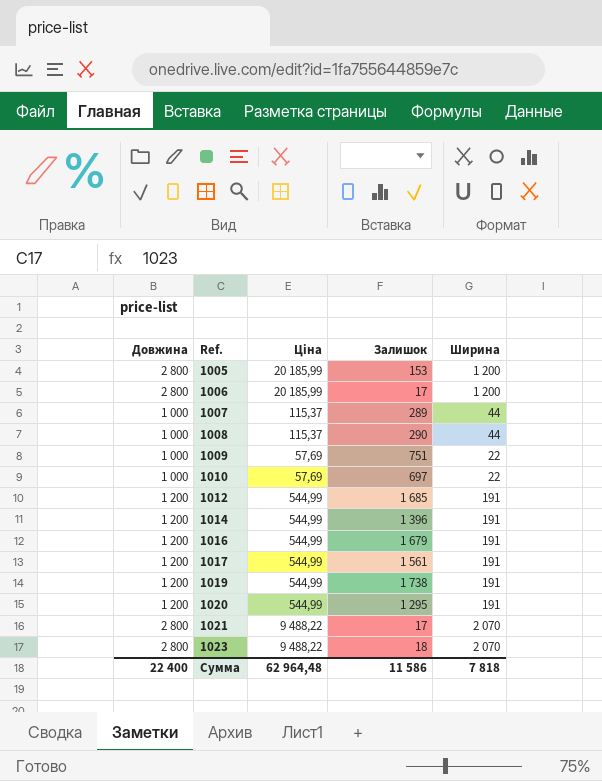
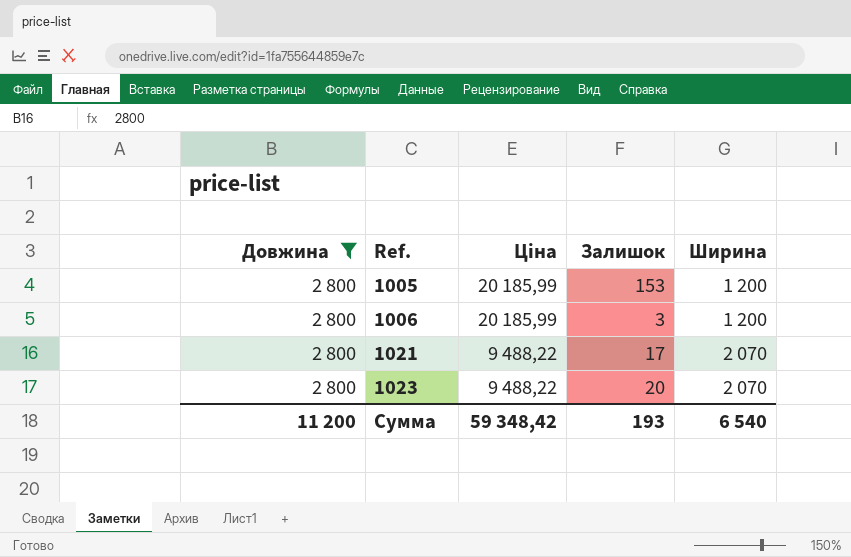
filter: none -> Довжина = 2 800
1006 | Залишок: 17 -> 3
1023 | Залишок: 18 -> 20
Сумма | Довжина: 22 400 -> 11 200
Сумма | Ціна: 62 964,48 -> 59 348,42
Сумма | Залишок: 11 586 -> 193
Сумма | Ширина: 7 818 -> 6 540

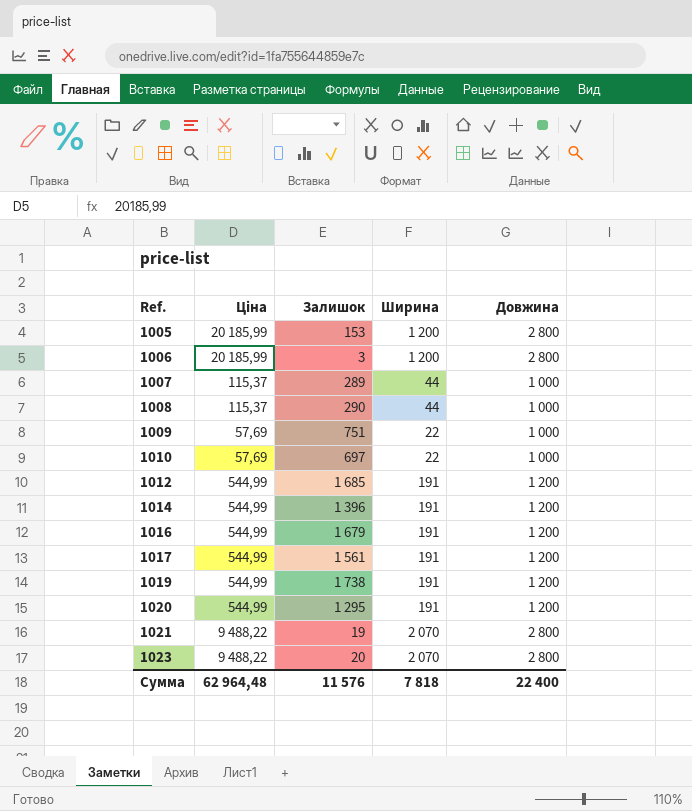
filter: Довжина = 2 800 -> none
column Довжина | position: 1 -> 5
1021 | Залишок: 17 -> 19
Сумма | Ціна: 59 348,42 -> 62 964,48
Сумма | Залишок: 193 -> 11 576
Сумма | Ширина: 6 540 -> 7 818
Сумма | Довжина: 11 200 -> 22 400

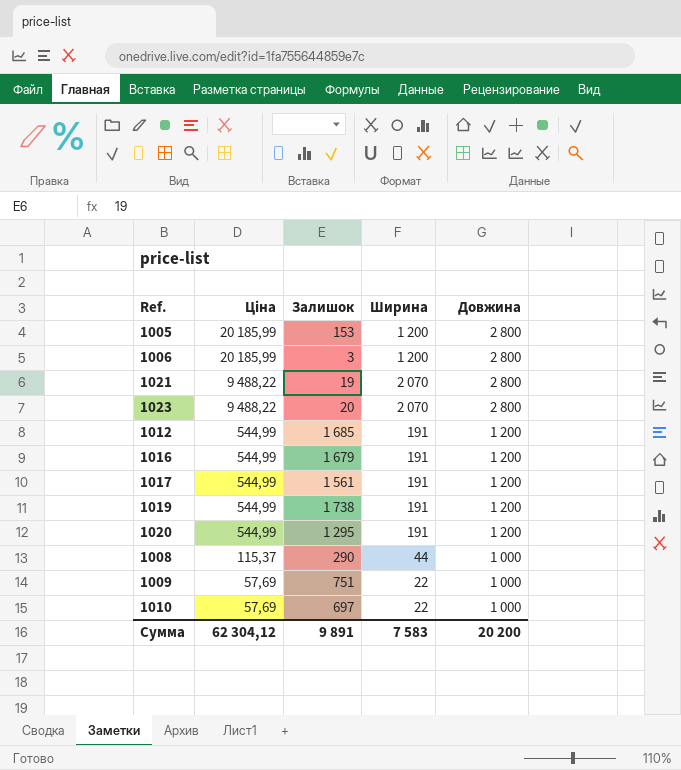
row order: Ref. ascending -> Ціна descending
row 1007: 115,37 | 289 | 44 | 1 000 -> none
row 1014: 544,99 | 1 396 | 191 | 1 200 -> none
Сумма | Ціна: 62 964,48 -> 62 304,12
Сумма | Залишок: 11 576 -> 9 891
Сумма | Ширина: 7 818 -> 7 583
Сумма | Довжина: 22 400 -> 20 200

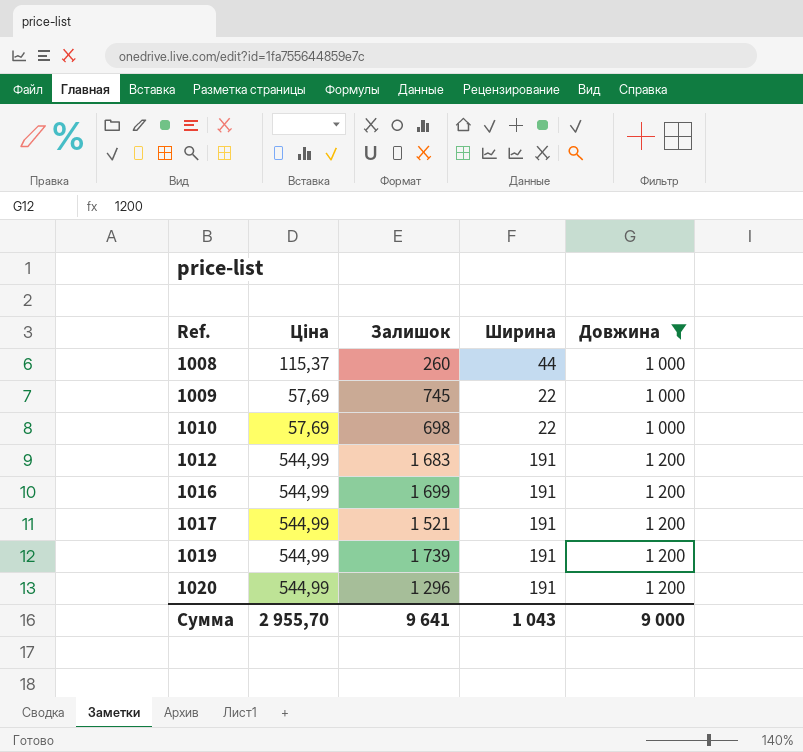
filter: none -> Довжина != 2 800
row order: Ціна descending -> Ref. ascending
1008 | Залишок: 290 -> 260
1009 | Залишок: 751 -> 745
1010 | Залишок: 697 -> 698
1012 | Залишок: 1 685 -> 1 683
1016 | Залишок: 1 679 -> 1 699
1017 | Залишок: 1 561 -> 1 521
1019 | Залишок: 1 738 -> 1 739
1020 | Залишок: 1 295 -> 1 296
Сумма | Ціна: 62 304,12 -> 2 955,70
Сумма | Залишок: 9 891 -> 9 641
Сумма | Ширина: 7 583 -> 1 043
Сумма | Довжина: 20 200 -> 9 000

